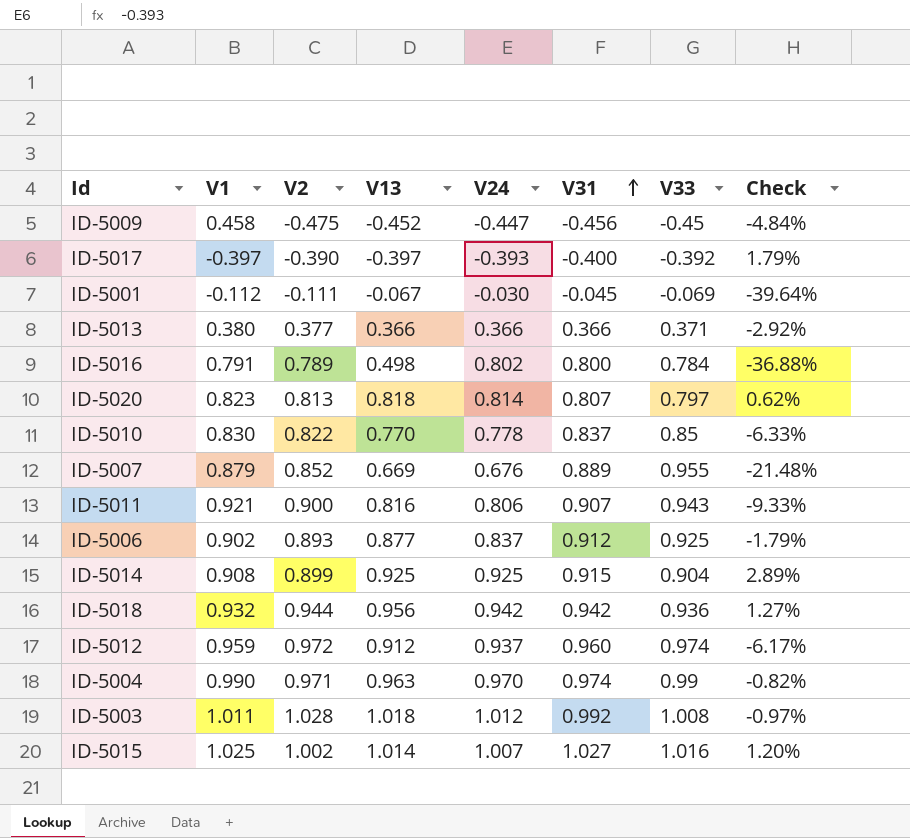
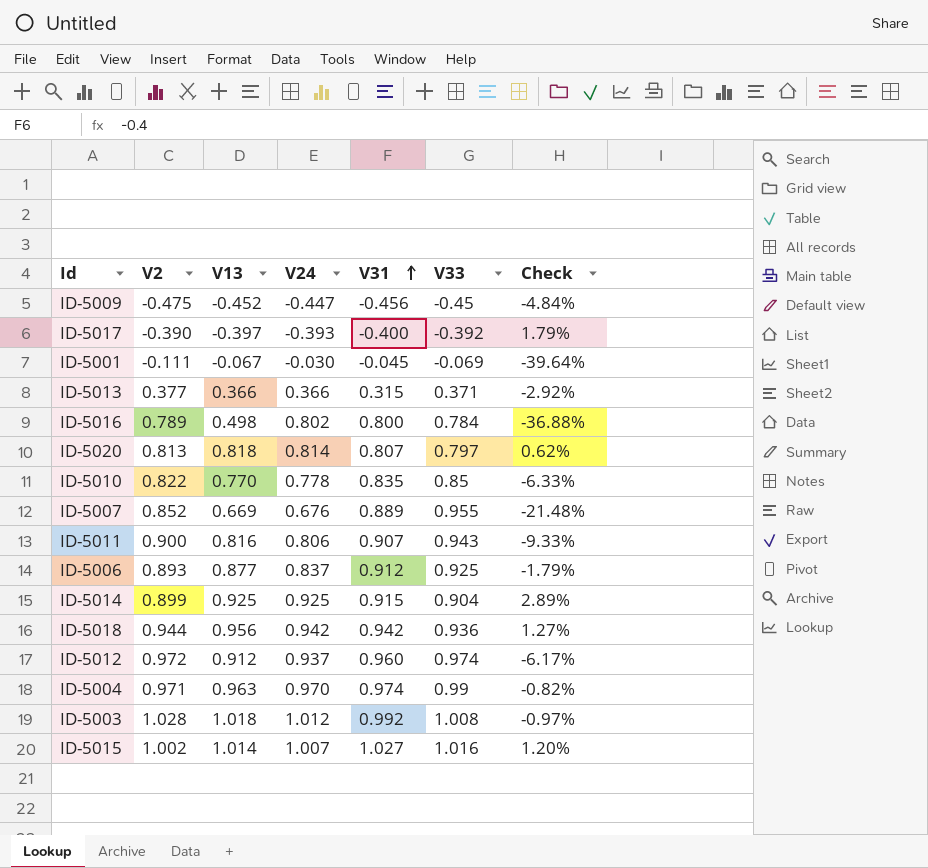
column V1 | position: 2 -> none
ID-5013 | V31: 0.366 -> 0.315
ID-5010 | V31: 0.837 -> 0.835

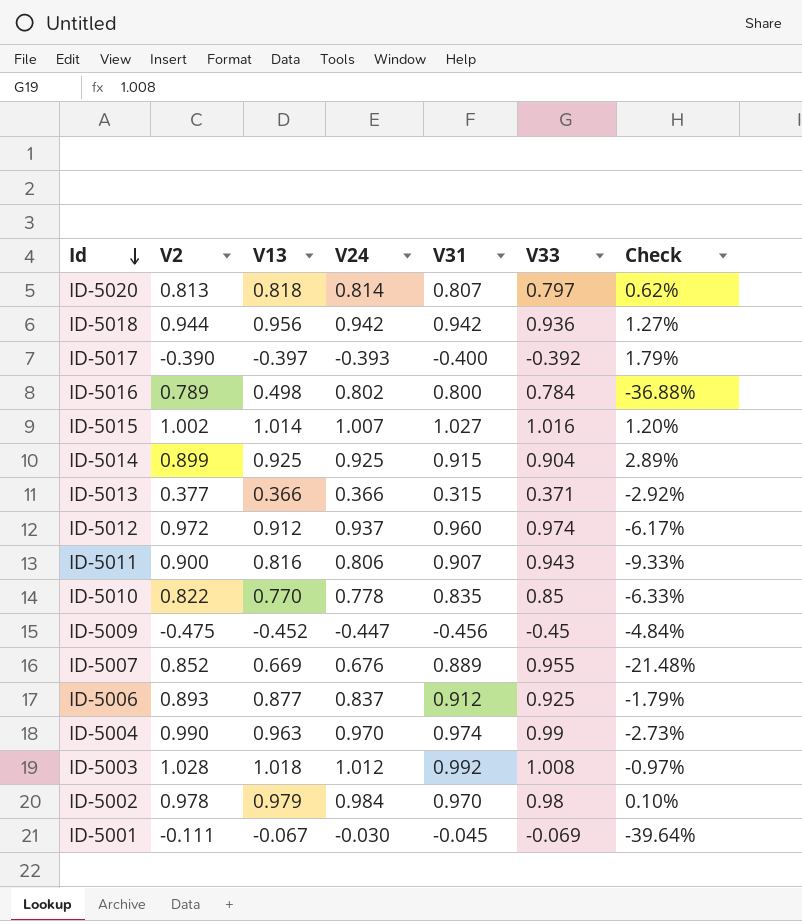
row order: V31 ascending -> Id descending
ID-5004 | V2: 0.971 -> 0.990
ID-5004 | Check: -0.82% -> -2.73%
row ID-5002: none -> 0.978 | 0.979 | 0.984 | 0.970 | 0.98 | 0.10%

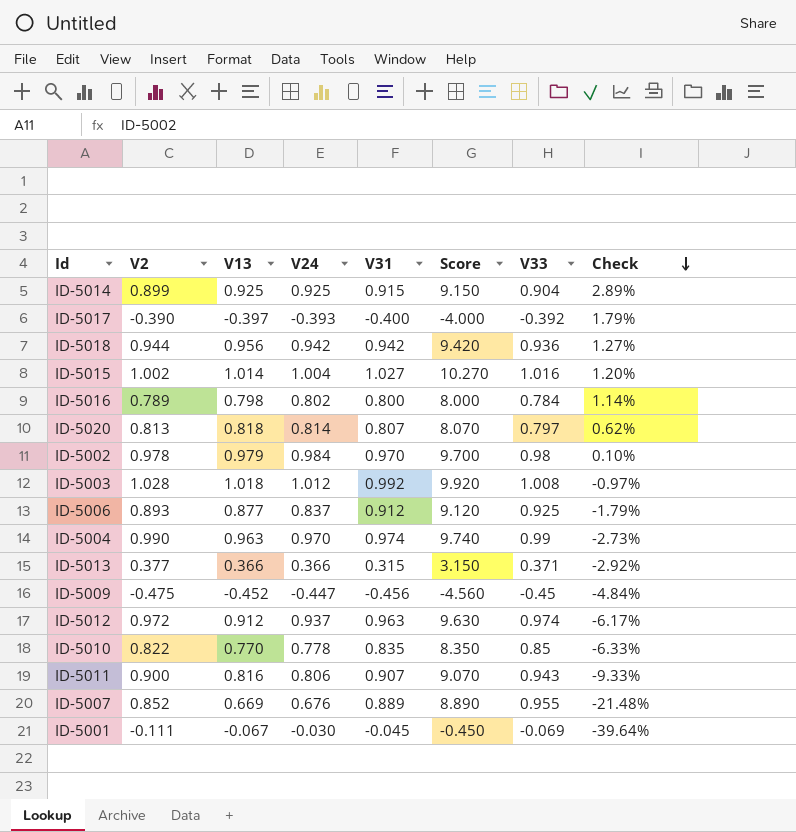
row order: Id descending -> Check descending
column Score | formula: none -> [V31] * 10
ID-5015 | V24: 1.007 -> 1.004
ID-5016 | V13: 0.498 -> 0.798
ID-5016 | Check: -36.88% -> 1.14%
ID-5012 | V31: 0.960 -> 0.963

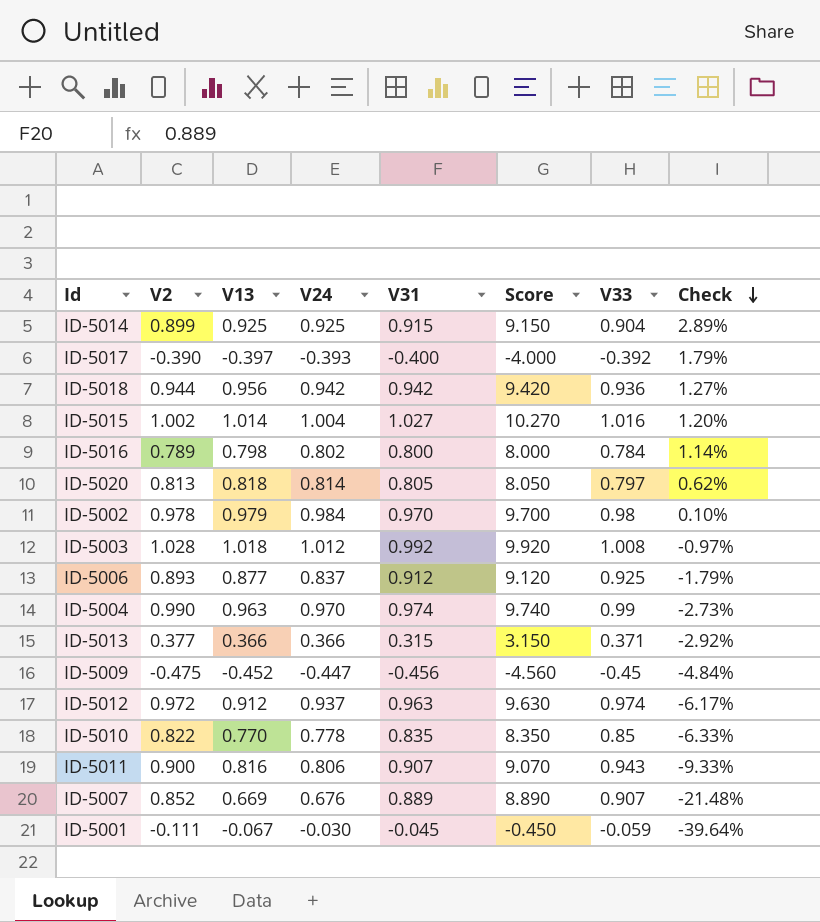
ID-5020 | V31: 0.807 -> 0.805
ID-5020 | Score: 8.070 -> 8.050
ID-5007 | V33: 0.955 -> 0.907
ID-5001 | V33: -0.069 -> -0.059

